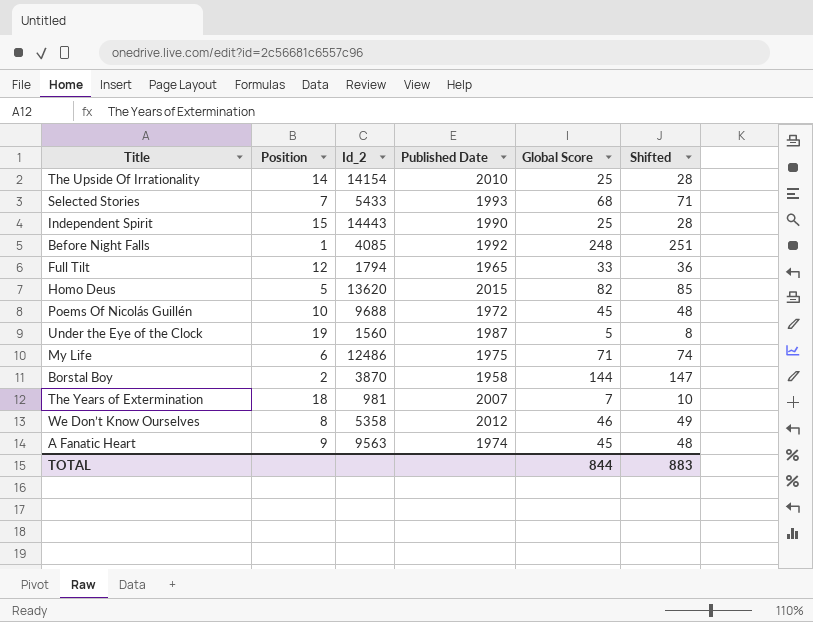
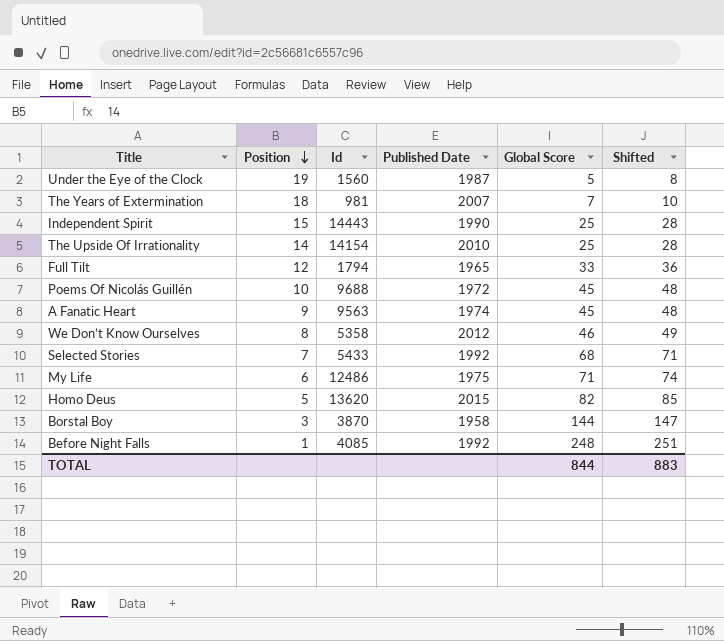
row order: none -> Position descending
column name: Id_2 -> Id
Selected Stories | Published Date: 1993 -> 1992
Borstal Boy | Position: 2 -> 3

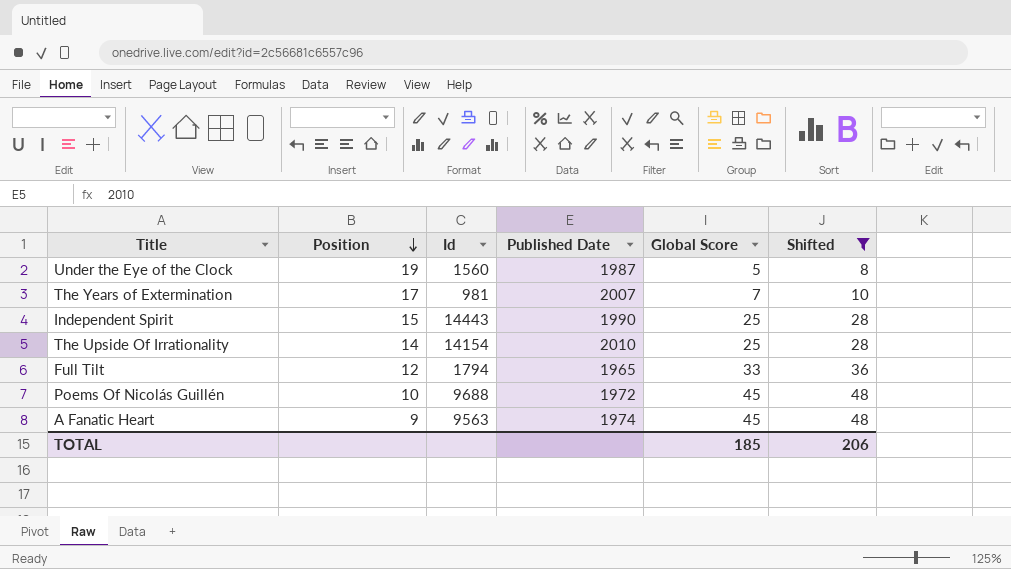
filter: none -> Shifted <= 48
The Years of Extermination | Position: 18 -> 17
TOTAL | Global Score: 844 -> 185
TOTAL | Shifted: 883 -> 206

